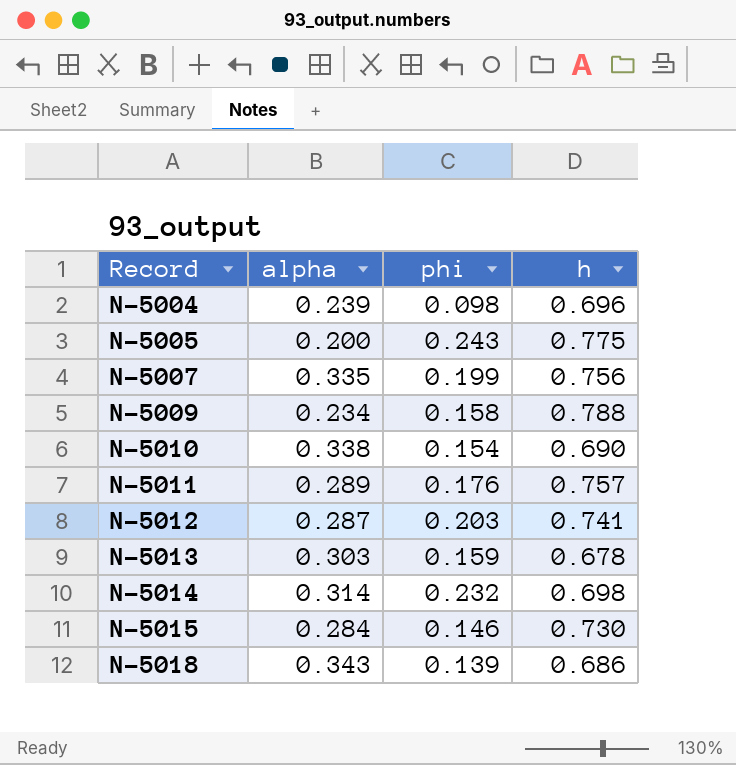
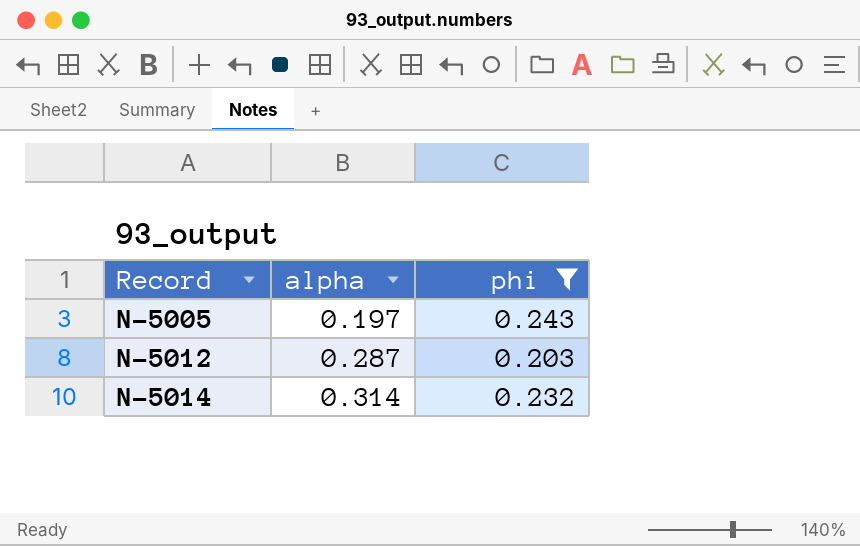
filter: none -> phi >= 0.203
column h | position: 4 -> none
N-5005 | alpha: 0.200 -> 0.197

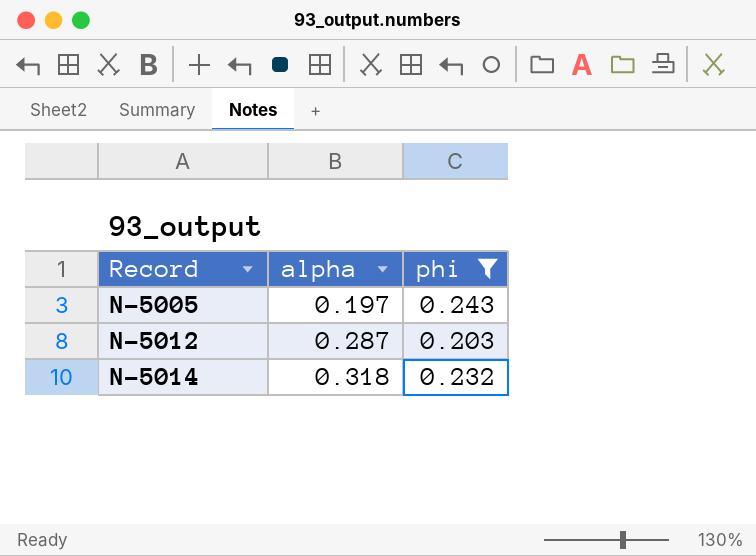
N-5014 | alpha: 0.314 -> 0.318

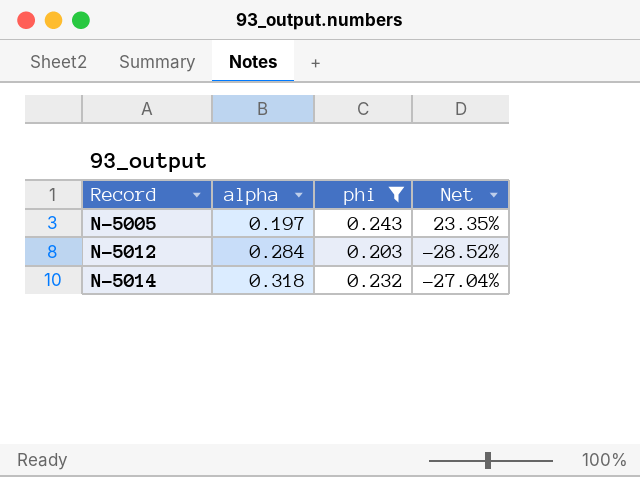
column Net | formula: none -> ([phi] - [alpha]) / [alpha]
N-5012 | alpha: 0.287 -> 0.284

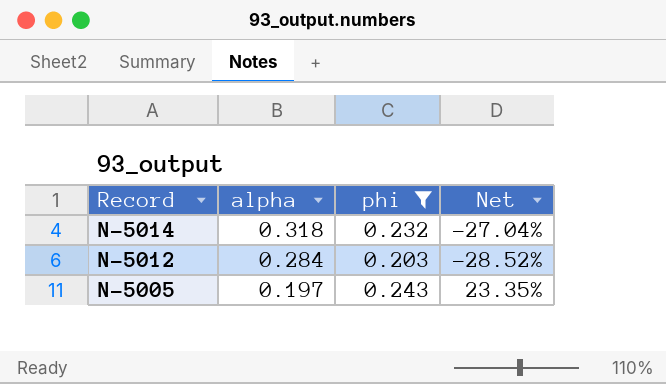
row order: Record ascending -> Record descending

